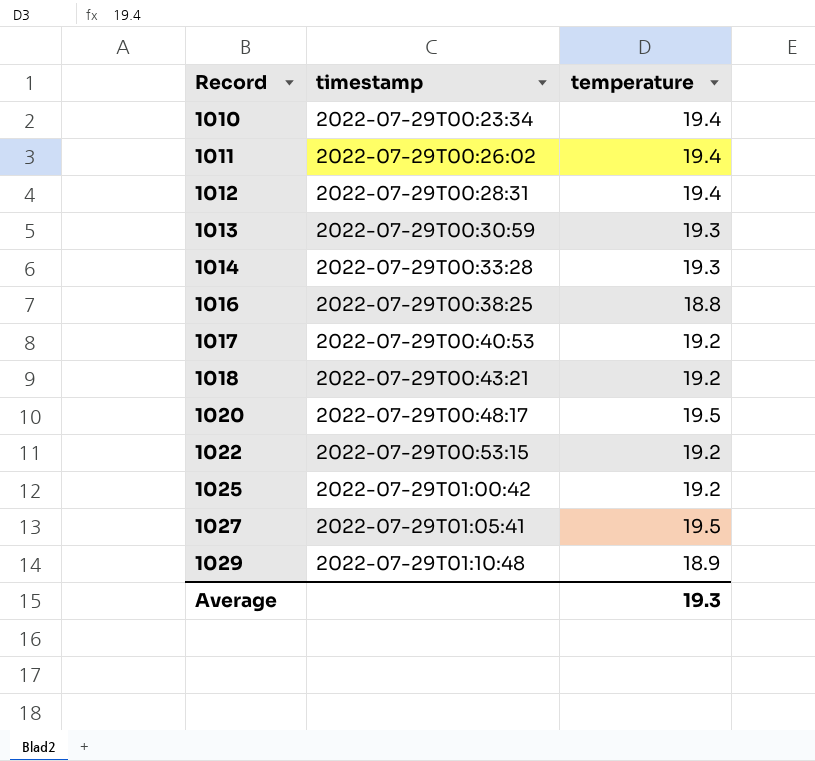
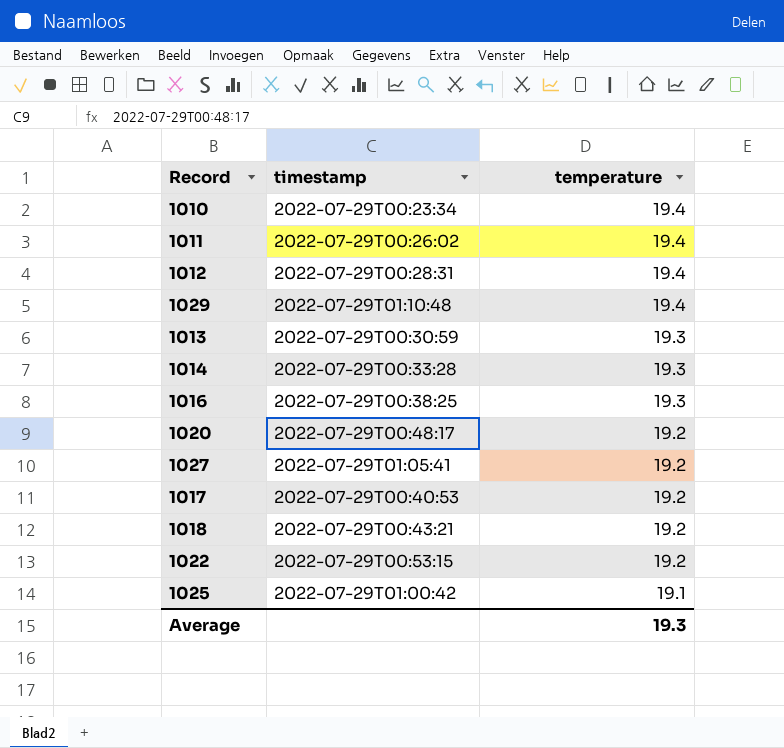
row order: Record ascending -> temperature descending
1029 | temperature: 18.9 -> 19.4
1016 | temperature: 18.8 -> 19.3
1020 | temperature: 19.5 -> 19.2
1027 | temperature: 19.5 -> 19.2
1025 | temperature: 19.2 -> 19.1

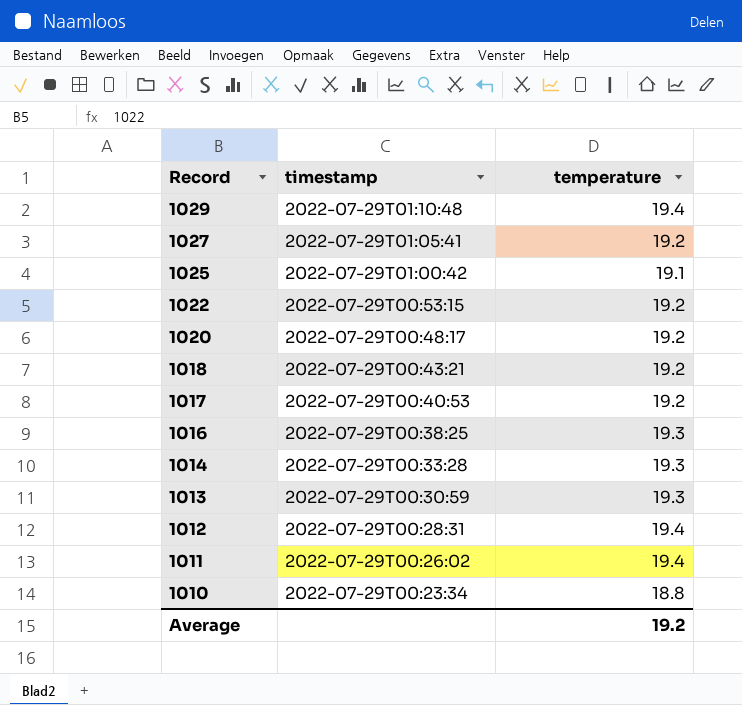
row order: temperature descending -> Record descending
1010 | temperature: 19.4 -> 18.8
Average | temperature: 19.3 -> 19.2

